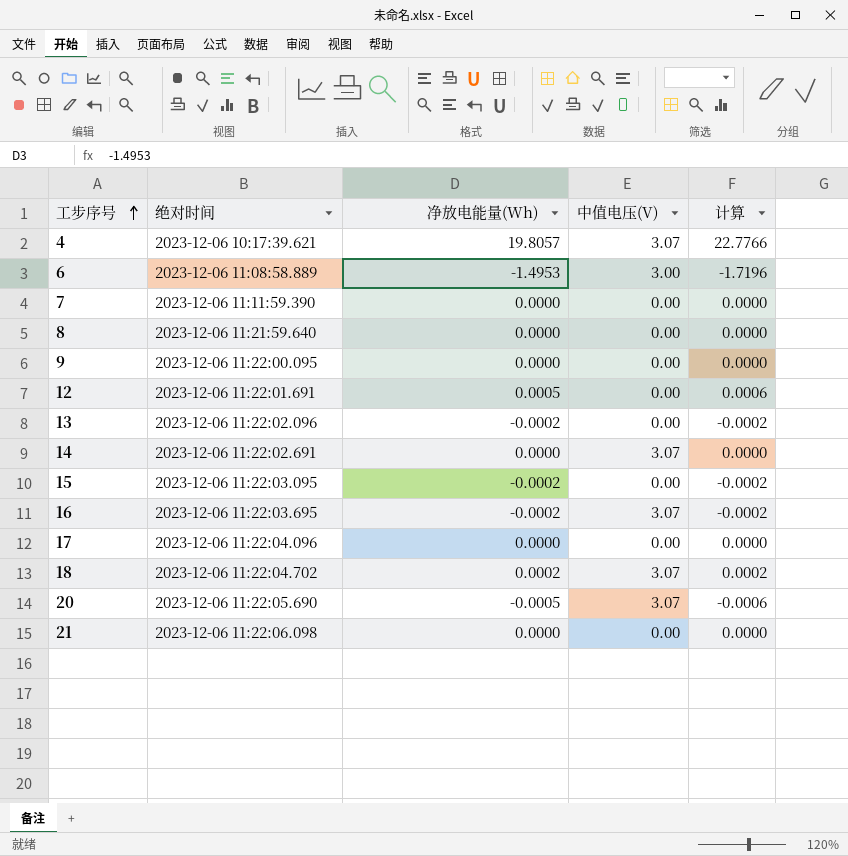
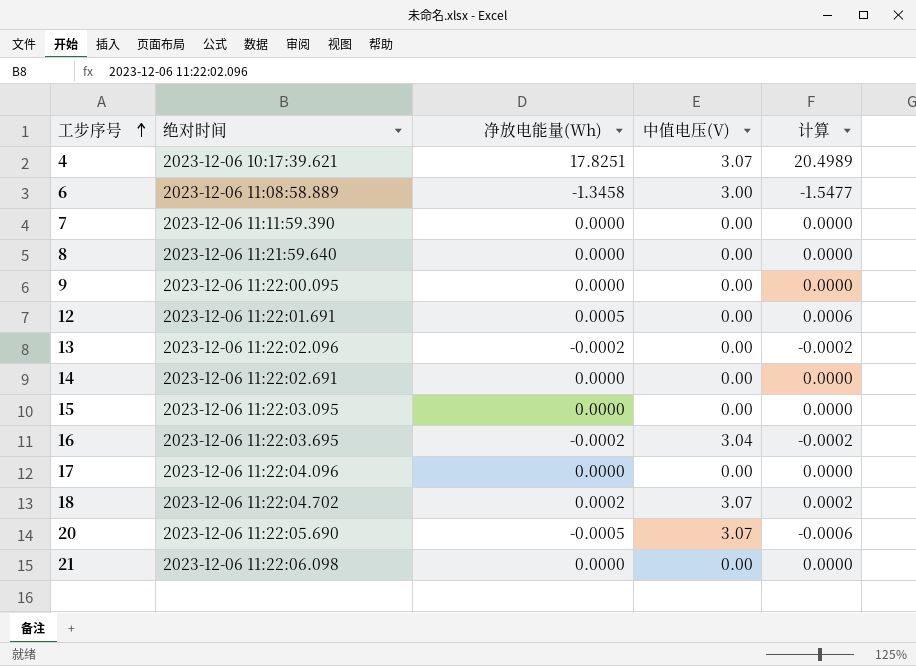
4 | 净放电能量(Wh): 19.8057 -> 17.8251
4 | 计算: 22.7766 -> 20.4989
6 | 净放电能量(Wh): -1.4953 -> -1.3458
6 | 计算: -1.7196 -> -1.5477
14 | 中值电压(V): 3.07 -> 0.00
15 | 净放电能量(Wh): -0.0002 -> 0.0000
15 | 计算: -0.0002 -> 0.0000
16 | 中值电压(V): 3.07 -> 3.04

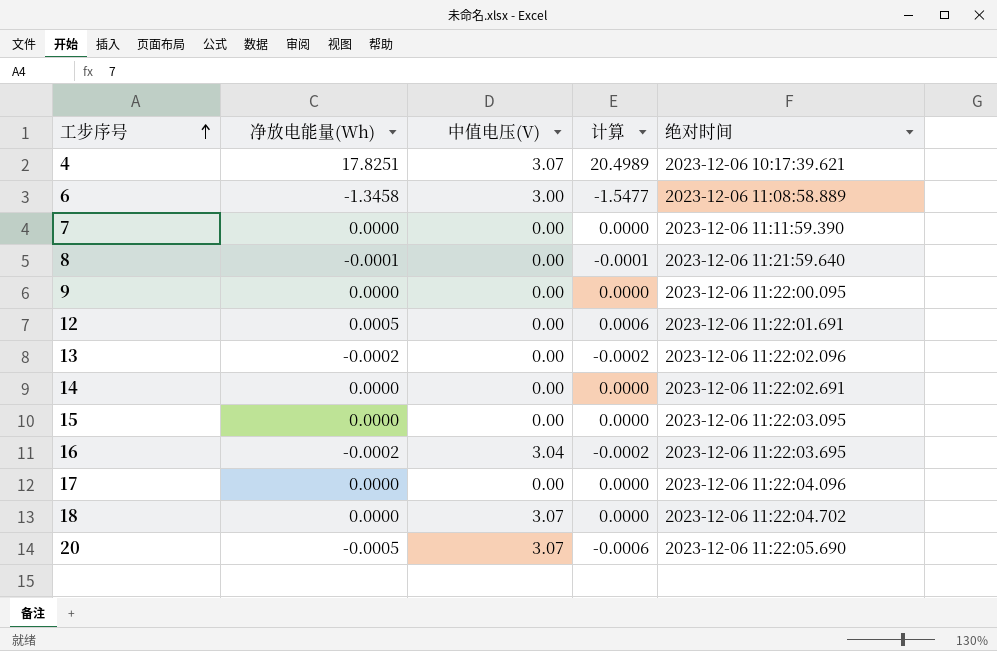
column 绝对时间 | position: 2 -> 5
row 21: 2023-12-06 11:22:06.098 | 0.0000 | 0.00 | 0.0000 -> none
8 | 净放电能量(Wh): 0.0000 -> -0.0001
8 | 计算: 0.0000 -> -0.0001
18 | 净放电能量(Wh): 0.0002 -> 0.0000
18 | 计算: 0.0002 -> 0.0000

